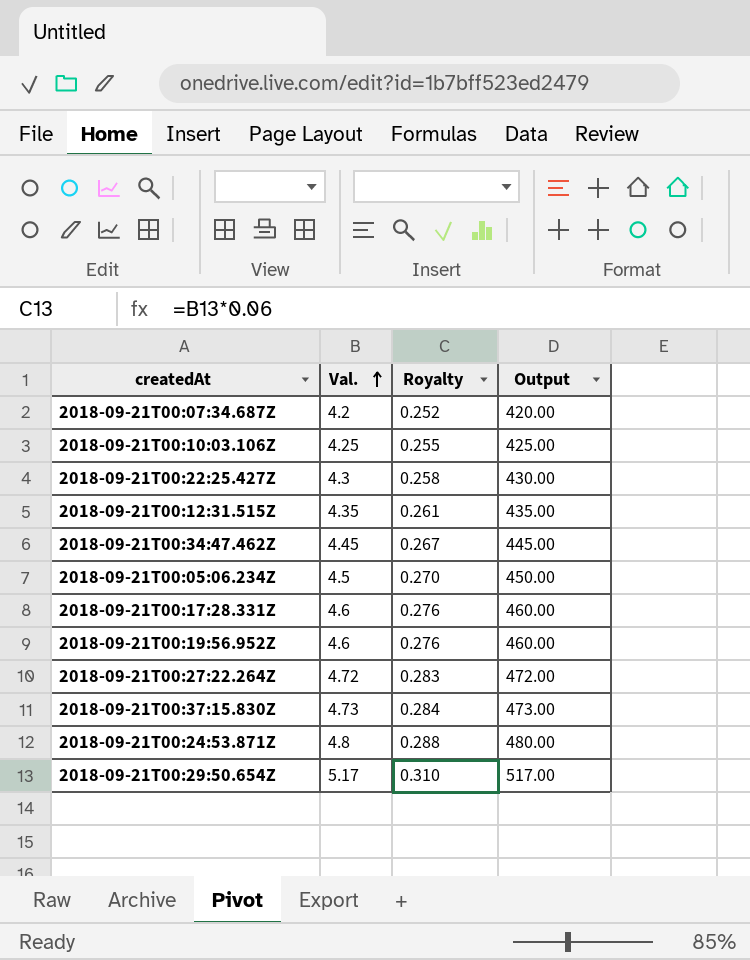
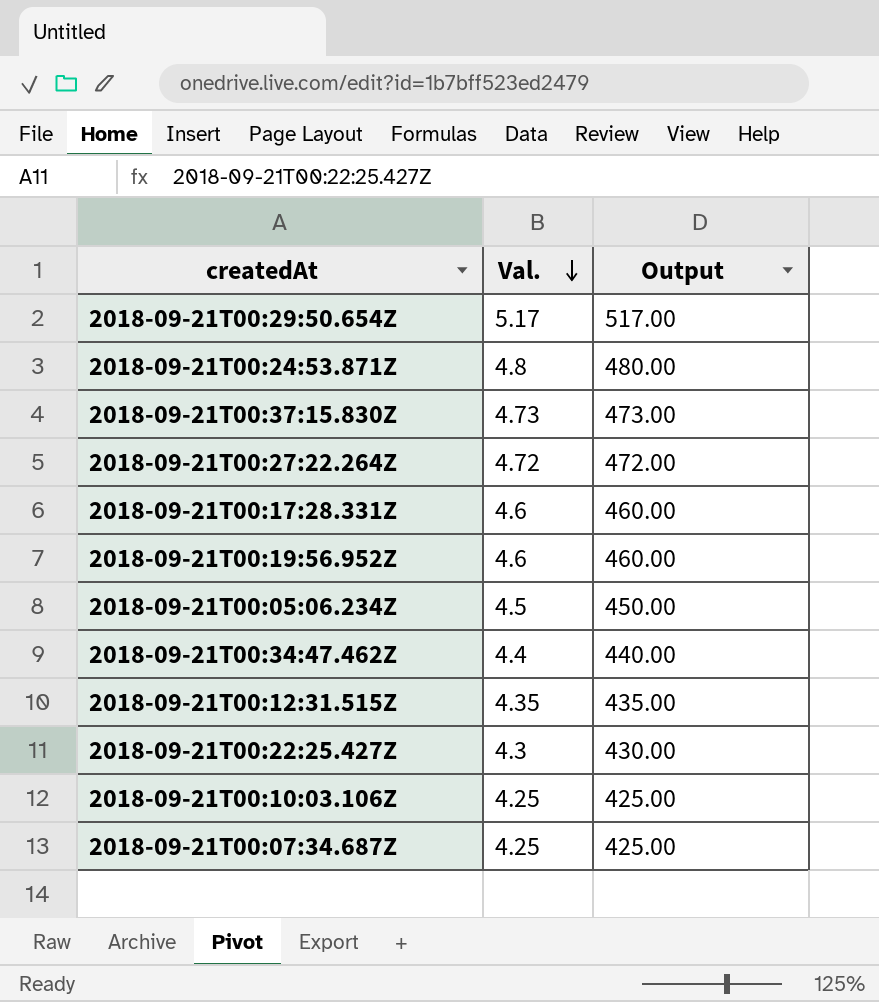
row order: Val. ascending -> Val. descending
column Royalty | formula: [Val.] * 0.06 -> none
2018-09-21T00:34:47.462Z | Val.: 4.45 -> 4.4
2018-09-21T00:34:47.462Z | Output: 445.00 -> 440.00
2018-09-21T00:07:34.687Z | Val.: 4.2 -> 4.25
2018-09-21T00:07:34.687Z | Output: 420.00 -> 425.00

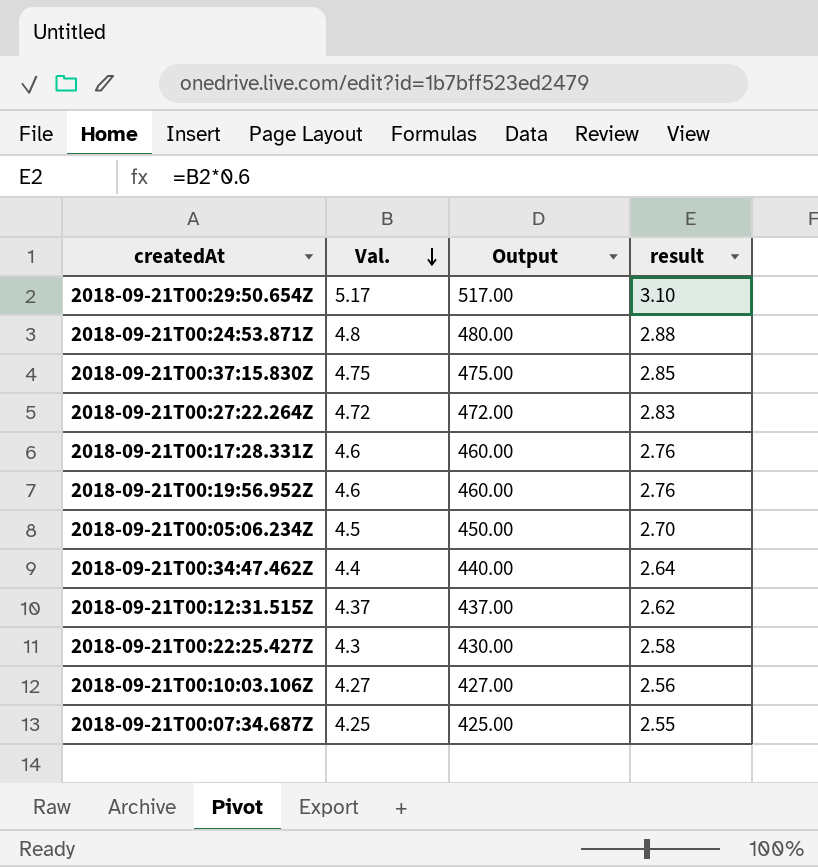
column result | formula: none -> [Val.] * 0.6
2018-09-21T00:37:15.830Z | Val.: 4.73 -> 4.75
2018-09-21T00:37:15.830Z | Output: 473.00 -> 475.00
2018-09-21T00:12:31.515Z | Val.: 4.35 -> 4.37
2018-09-21T00:12:31.515Z | Output: 435.00 -> 437.00
2018-09-21T00:10:03.106Z | Val.: 4.25 -> 4.27
2018-09-21T00:10:03.106Z | Output: 425.00 -> 427.00

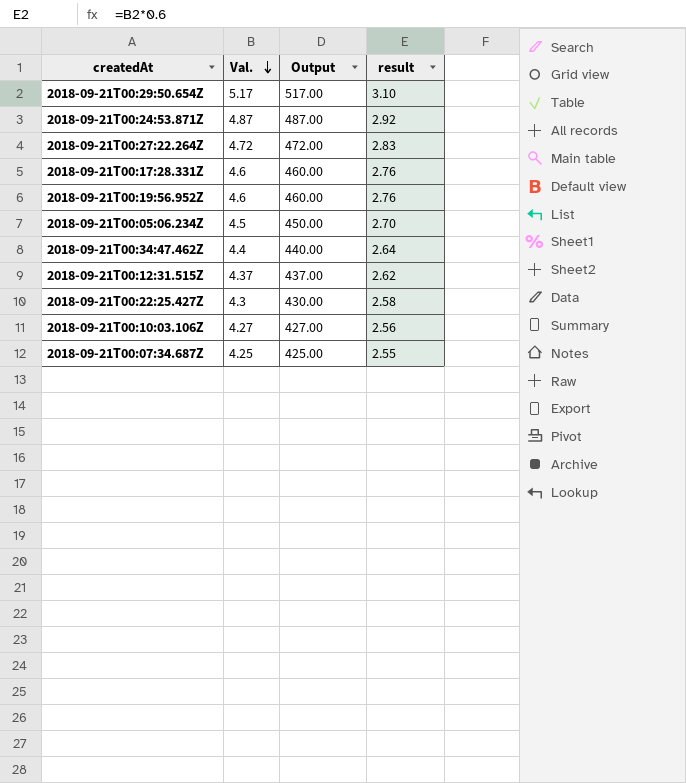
row 2018-09-21T00:37:15.830Z: 4.75 | 475.00 | 2.85 -> none
2018-09-21T00:24:53.871Z | Val.: 4.8 -> 4.87
2018-09-21T00:24:53.871Z | Output: 480.00 -> 487.00
2018-09-21T00:24:53.871Z | result: 2.88 -> 2.92

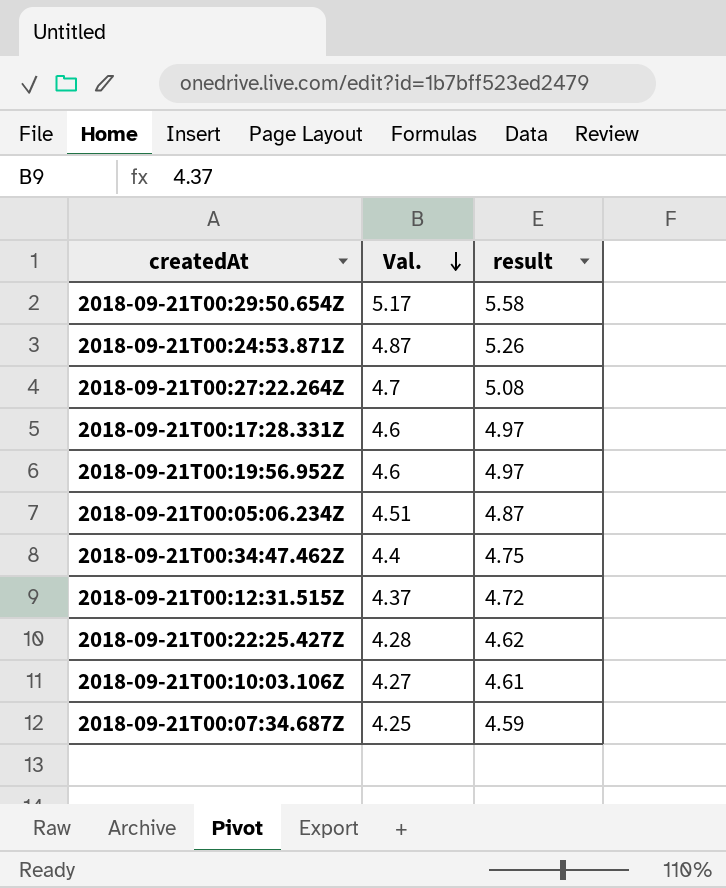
column Output | formula: [Val.] * 100 -> none
column result | formula: [Val.] * 0.6 -> [Val.] * 1.08
2018-09-21T00:27:22.264Z | Val.: 4.72 -> 4.7
2018-09-21T00:05:06.234Z | Val.: 4.5 -> 4.51
2018-09-21T00:22:25.427Z | Val.: 4.3 -> 4.28

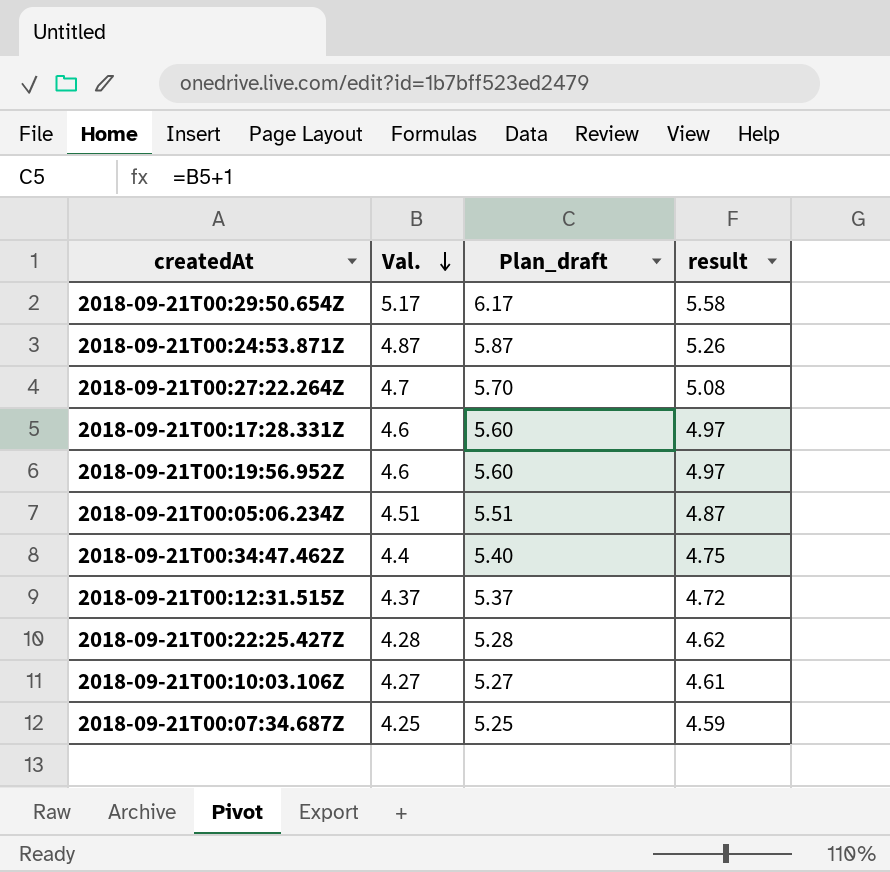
column Plan_draft | formula: none -> [Val.] + 1

